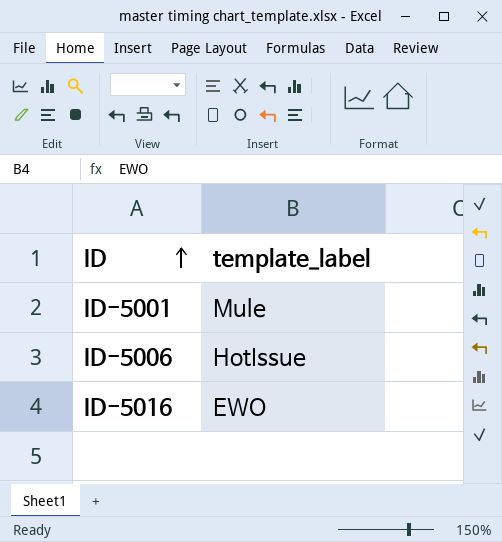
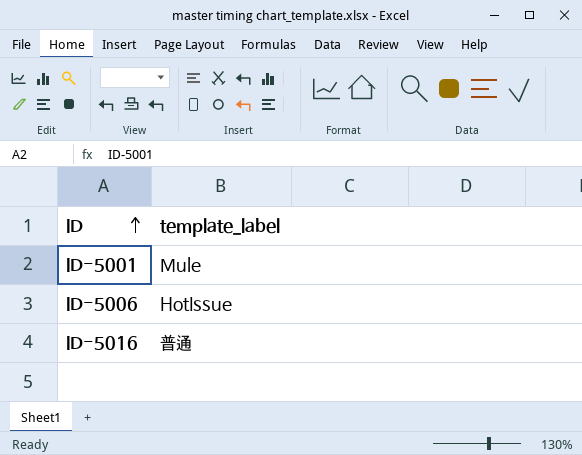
ID-5016 | template_label: EWO -> 普通

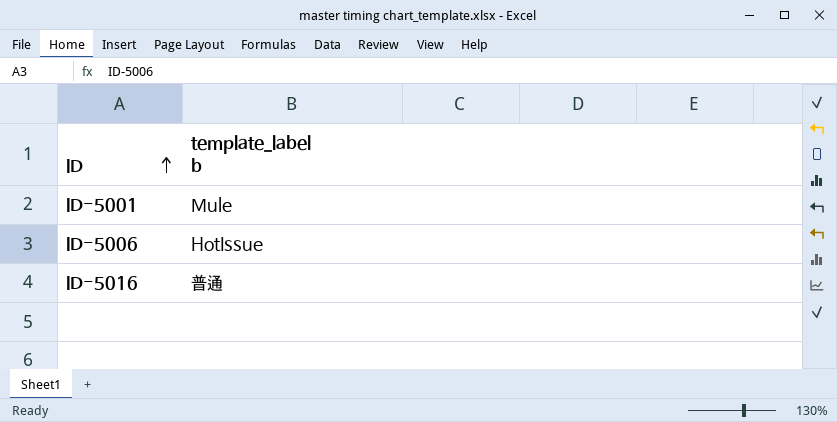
column name: template_label -> template_label b

